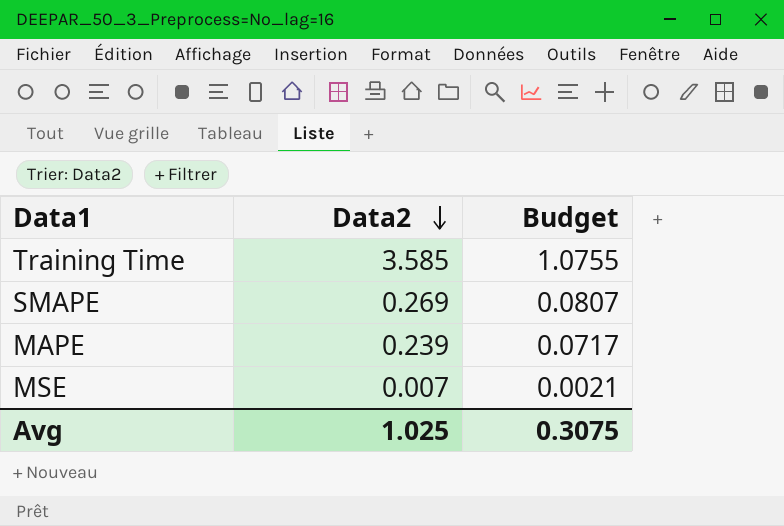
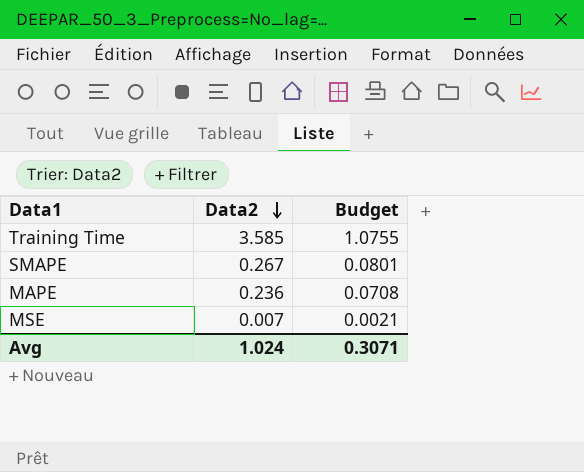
SMAPE | Data2: 0.269 -> 0.267
SMAPE | Budget: 0.0807 -> 0.0801
MAPE | Data2: 0.239 -> 0.236
MAPE | Budget: 0.0717 -> 0.0708
Avg | Data2: 1.025 -> 1.024
Avg | Budget: 0.3075 -> 0.3071

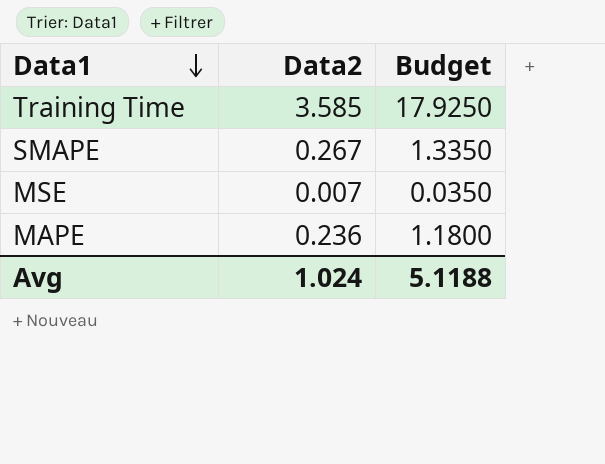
row order: Data2 descending -> Data1 descending
column Budget | formula: [Data2] * 0.3 -> [Data2] * 5
Avg | Budget: 0.3071 -> 5.1188

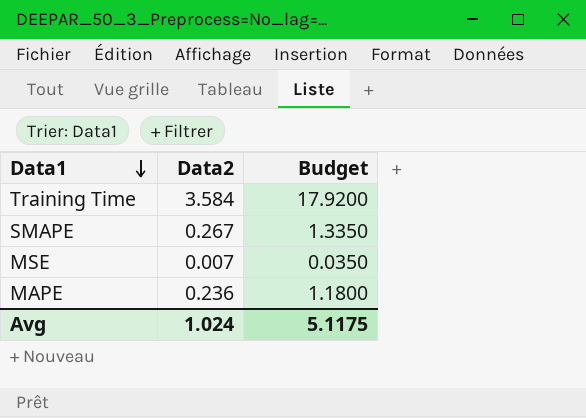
Training Time | Data2: 3.585 -> 3.584
Training Time | Budget: 17.9250 -> 17.9200
Avg | Budget: 5.1188 -> 5.1175

